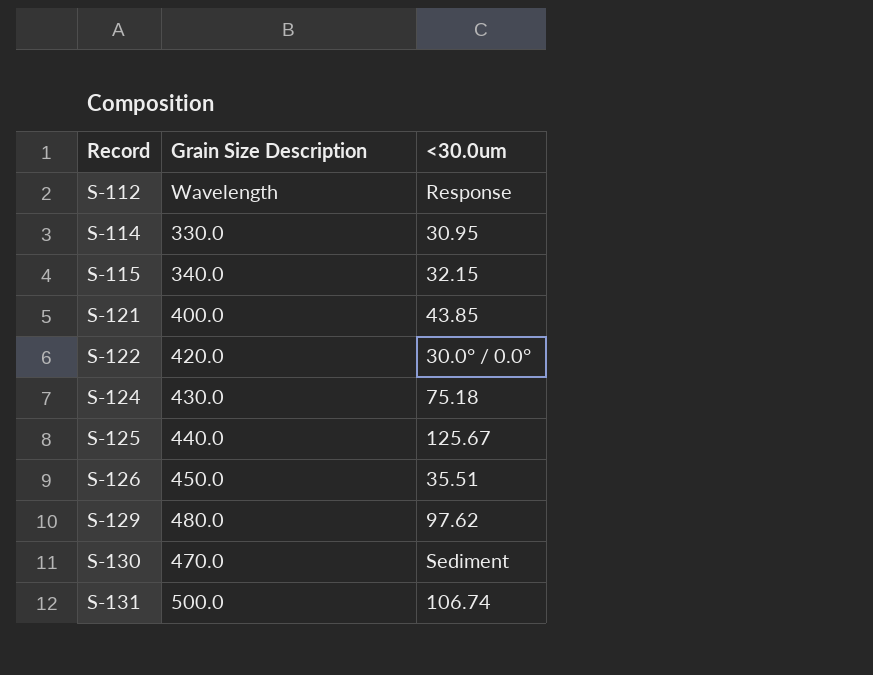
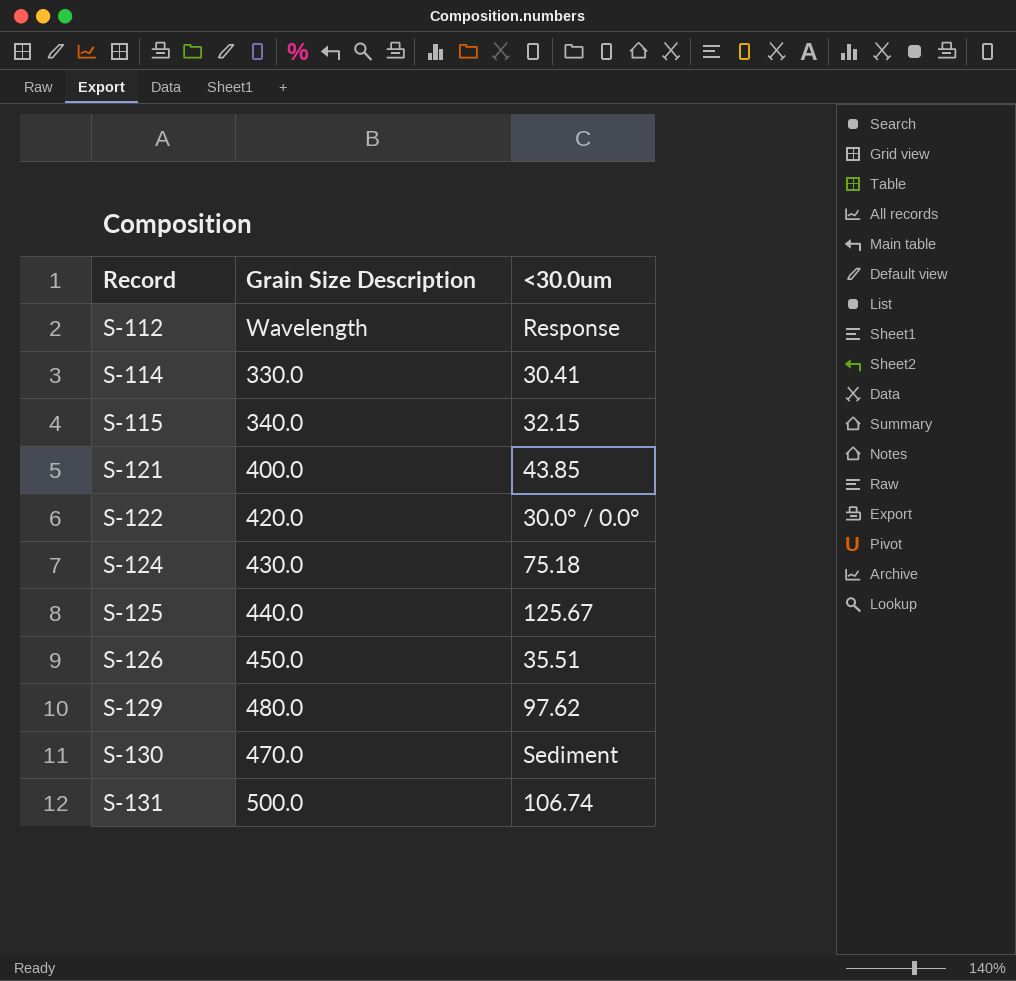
S-114 | <30.0um: 30.95 -> 30.41

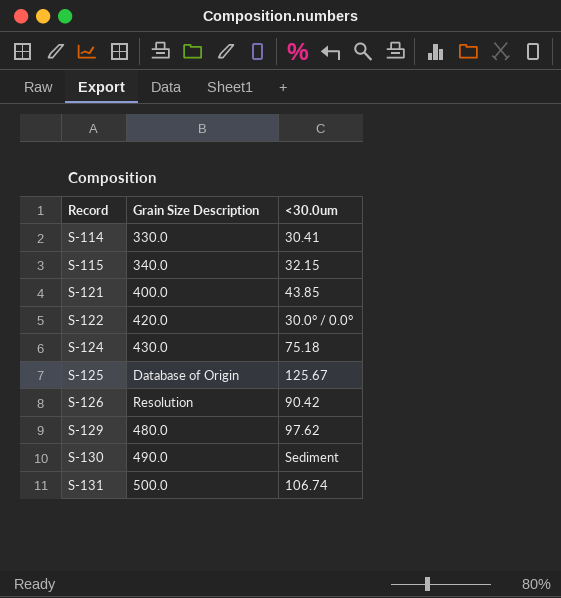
row S-112: Wavelength | Response -> none
S-125 | Grain Size Description: 440.0 -> Database of Origin
S-126 | Grain Size Description: 450.0 -> Resolution
S-126 | <30.0um: 35.51 -> 90.42
S-130 | Grain Size Description: 470.0 -> 490.0

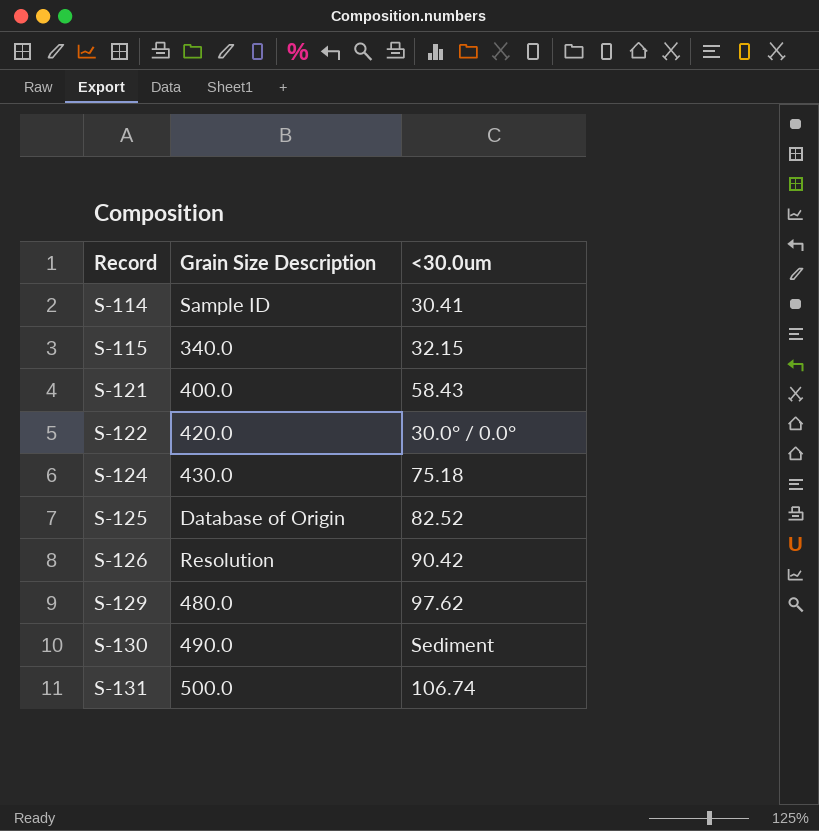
S-114 | Grain Size Description: 330.0 -> Sample ID
S-121 | <30.0um: 43.85 -> 58.43
S-125 | <30.0um: 125.67 -> 82.52

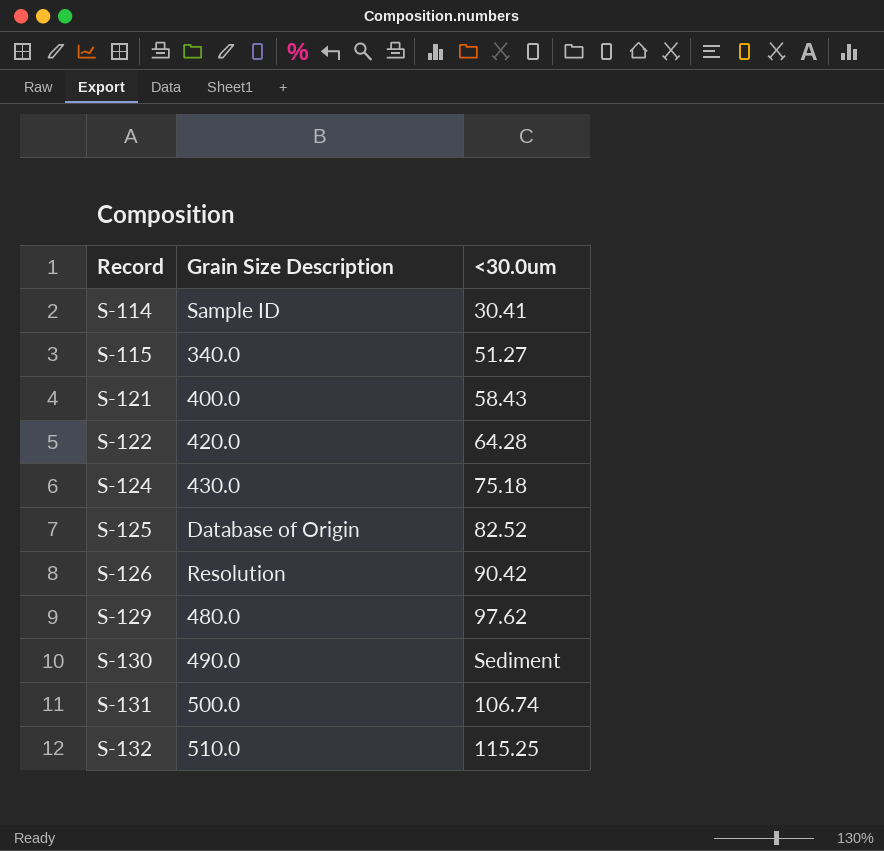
S-115 | <30.0um: 32.15 -> 51.27
S-122 | <30.0um: 30.0° / 0.0° -> 64.28
row S-132: none -> 510.0 | 115.25

